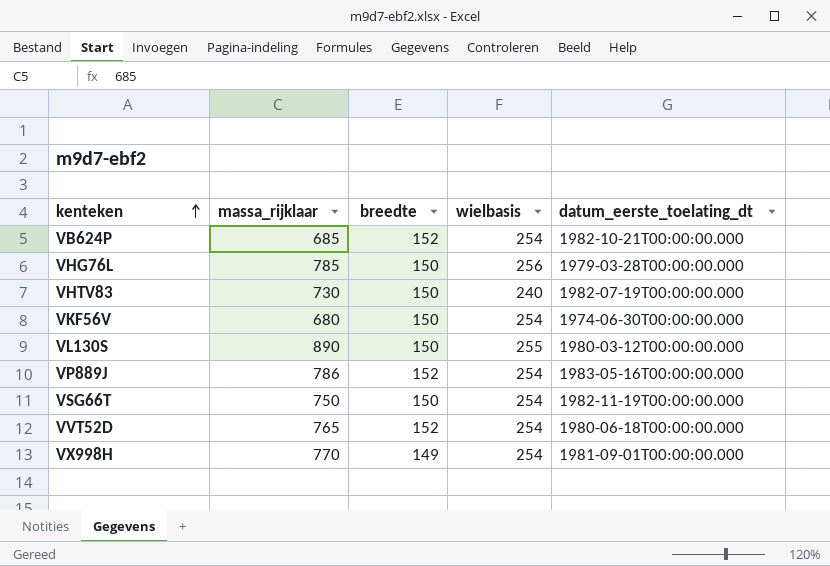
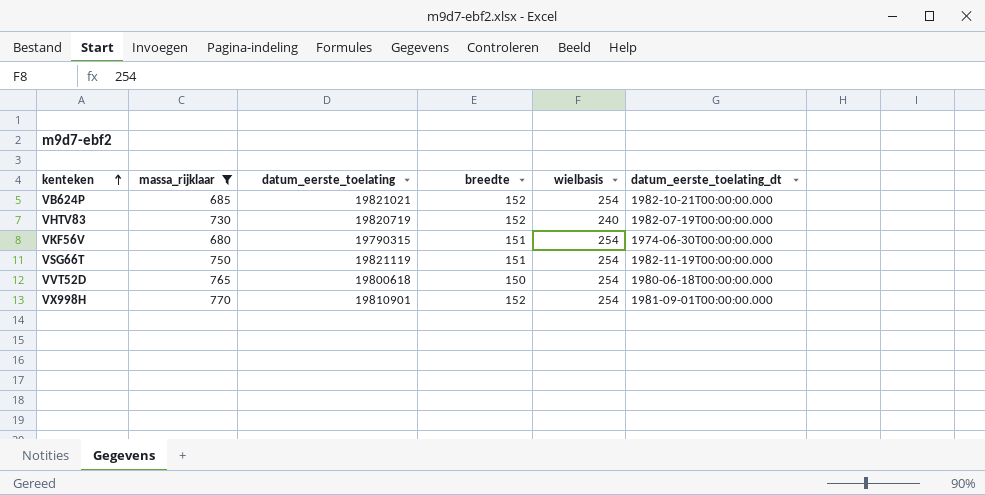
filter: none -> massa_rijklaar <= 770
column datum_eerste_toelating | position: none -> 3
VHTV83 | breedte: 150 -> 152
VKF56V | breedte: 150 -> 151
VSG66T | breedte: 150 -> 151
VVT52D | breedte: 152 -> 150
VX998H | breedte: 149 -> 152

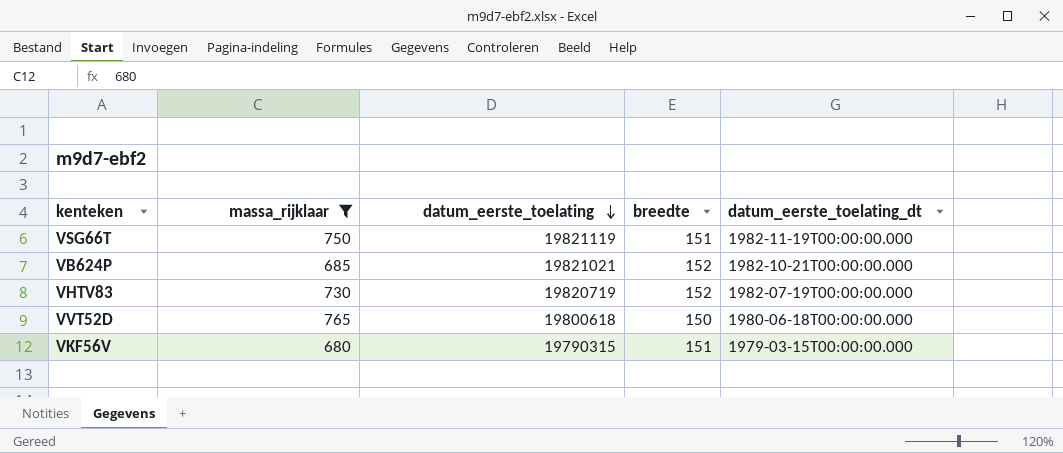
row order: kenteken ascending -> datum_eerste_toelating descending
column wielbasis | position: 5 -> none
row VX998H: 770 | 19810901 | 152 | 254 | 1981-09-01T00:00:00.000 -> none
VKF56V | datum_eerste_toelating_dt: 1974-06-30T00:00:00.000 -> 1979-03-15T00:00:00.000

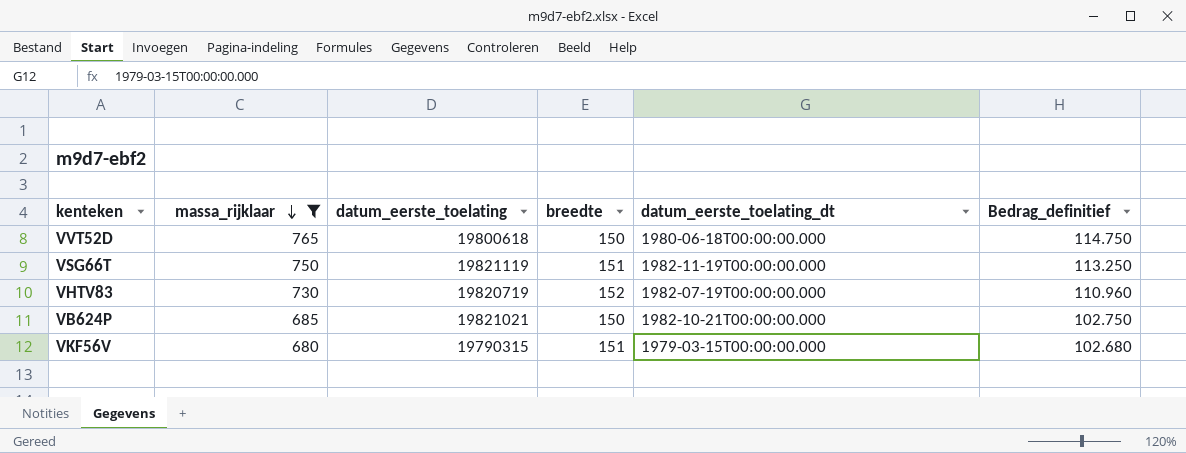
row order: datum_eerste_toelating descending -> massa_rijklaar descending
column Bedrag_definitief | formula: none -> [massa_rijklaar] * [breedte]
VB624P | breedte: 152 -> 150

